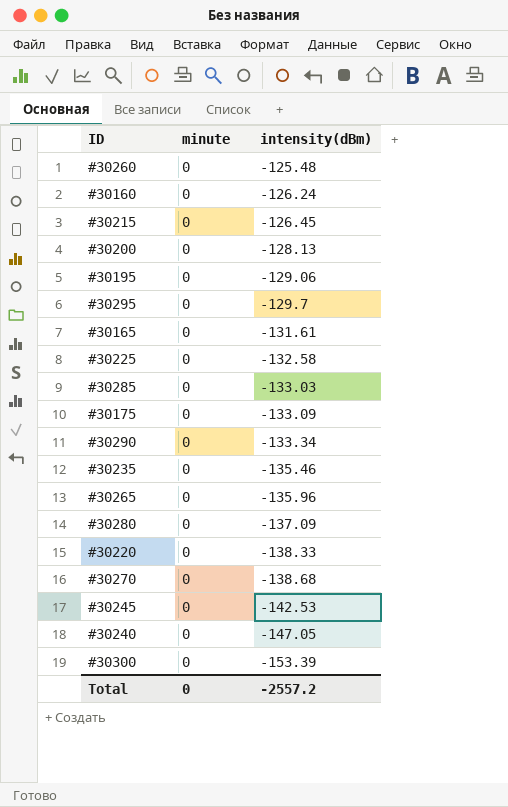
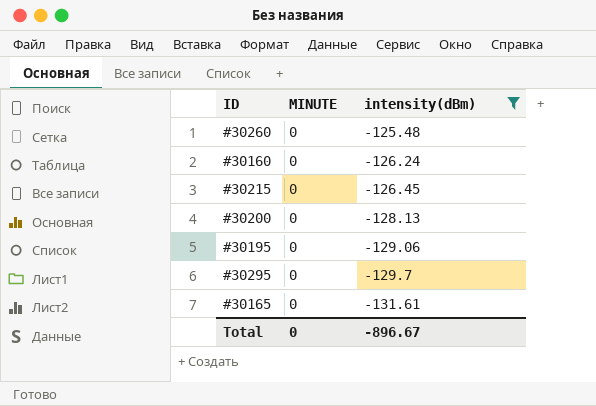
filter: none -> intensity(dBm) >= -131.61
column name: minute -> MINUTE
Total | intensity(dBm): -2557.2 -> -896.67

